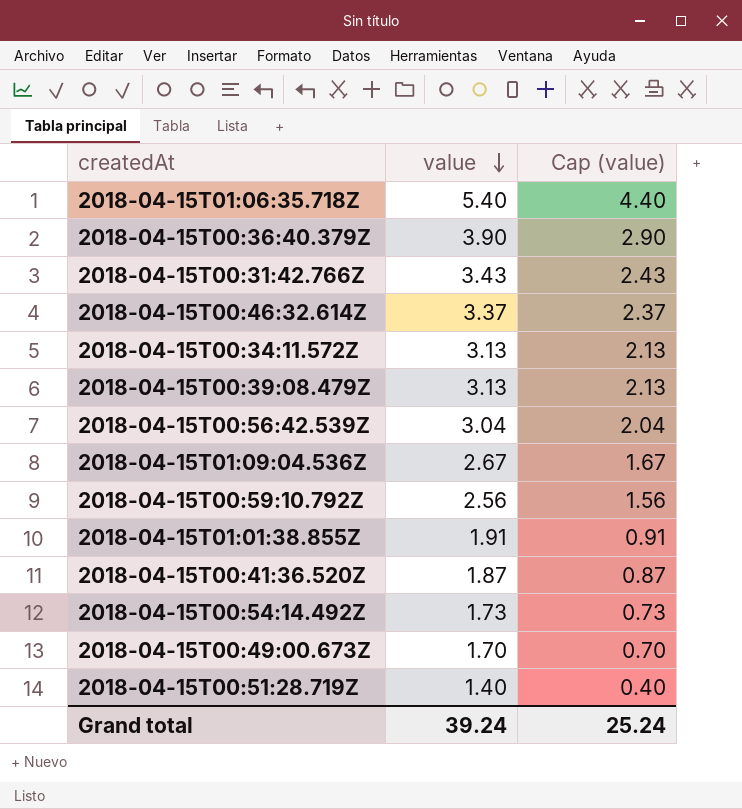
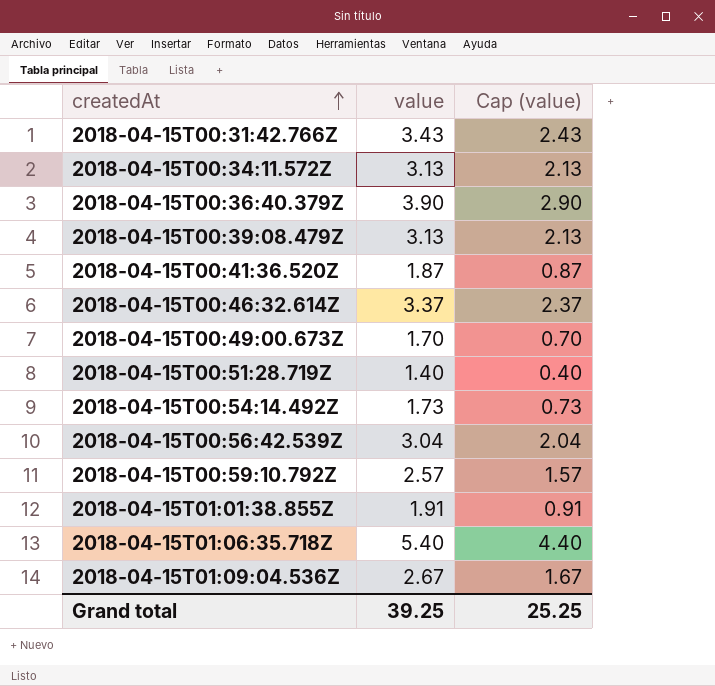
row order: value descending -> createdAt ascending
2018-04-15T00:59:10.792Z | value: 2.56 -> 2.57
2018-04-15T00:59:10.792Z | Cap (value): 1.56 -> 1.57
Grand total | value: 39.24 -> 39.25
Grand total | Cap (value): 25.24 -> 25.25

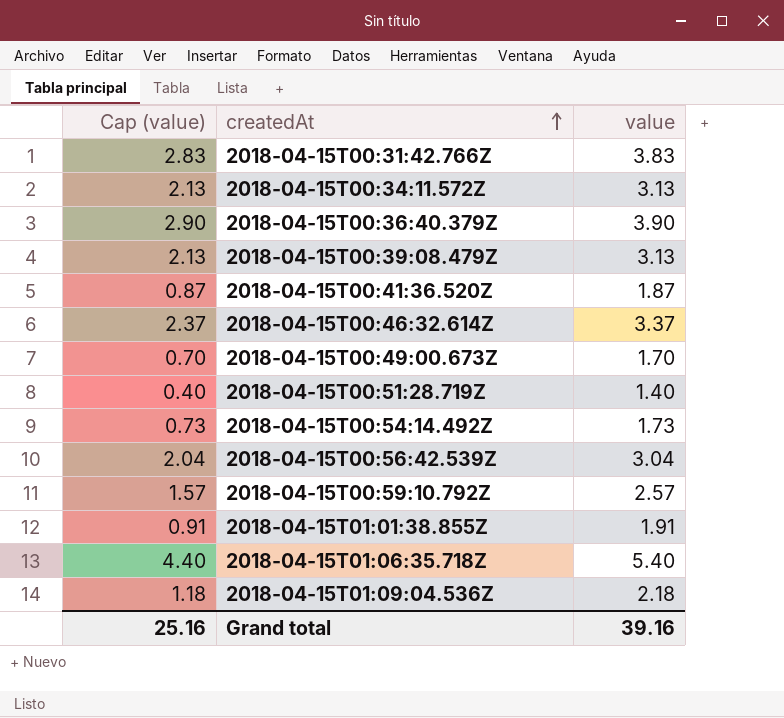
column Cap (value) | position: 3 -> 1
2018-04-15T00:31:42.766Z | Cap (value): 2.43 -> 2.83
2018-04-15T00:31:42.766Z | value: 3.43 -> 3.83
2018-04-15T01:09:04.536Z | Cap (value): 1.67 -> 1.18
2018-04-15T01:09:04.536Z | value: 2.67 -> 2.18
Grand total | Cap (value): 25.25 -> 25.16
Grand total | value: 39.25 -> 39.16

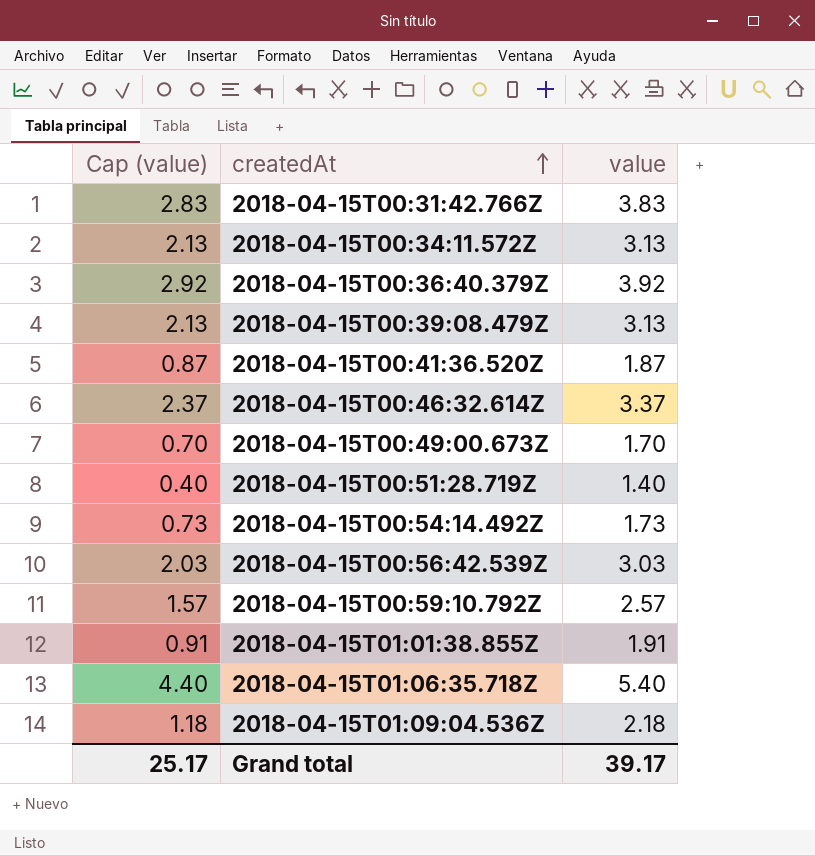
2018-04-15T00:36:40.379Z | Cap (value): 2.90 -> 2.92
2018-04-15T00:36:40.379Z | value: 3.90 -> 3.92
2018-04-15T00:56:42.539Z | Cap (value): 2.04 -> 2.03
2018-04-15T00:56:42.539Z | value: 3.04 -> 3.03
Grand total | Cap (value): 25.16 -> 25.17
Grand total | value: 39.16 -> 39.17

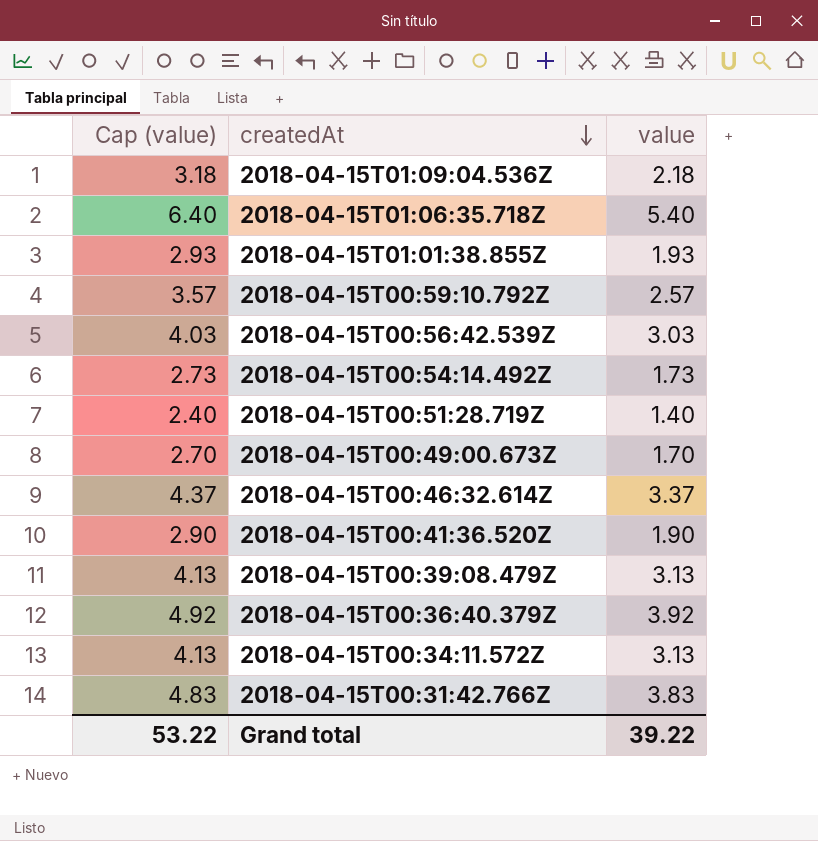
row order: createdAt ascending -> createdAt descending
column Cap (value) | formula: [value] - 1 -> [value] + 1
2018-04-15T01:01:38.855Z | value: 1.91 -> 1.93
2018-04-15T00:41:36.520Z | value: 1.87 -> 1.90
Grand total | Cap (value): 25.17 -> 53.22
Grand total | value: 39.17 -> 39.22

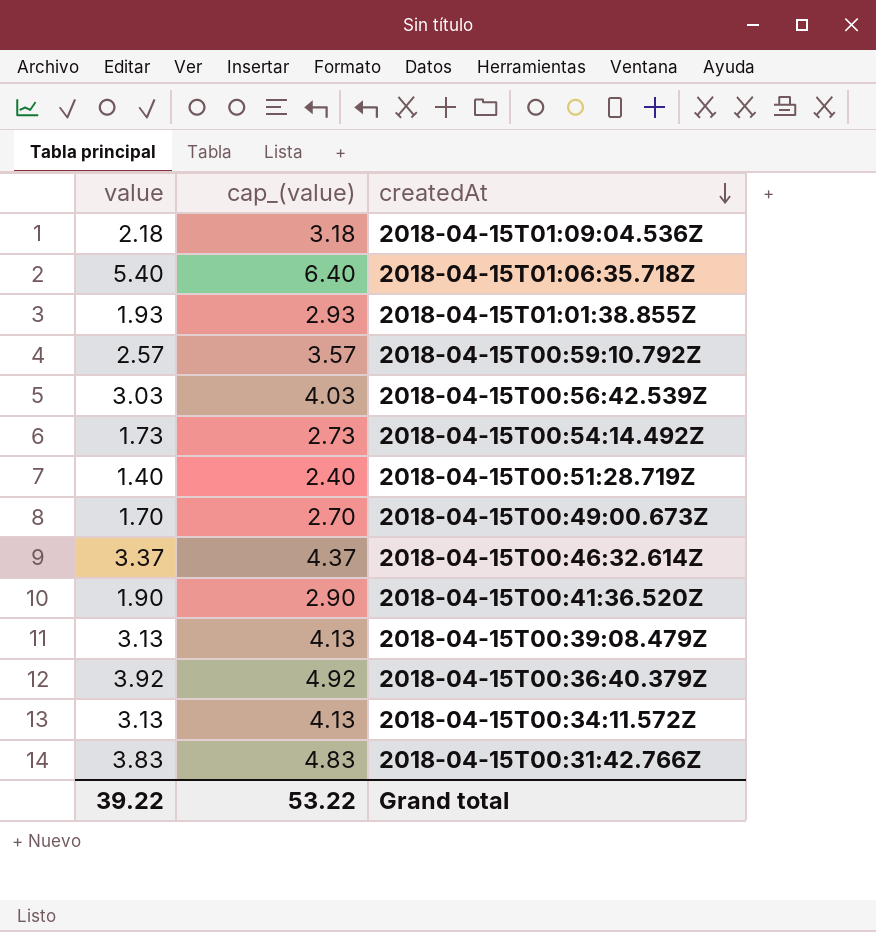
column value | position: 3 -> 1
column name: Cap (value) -> cap_(value)

